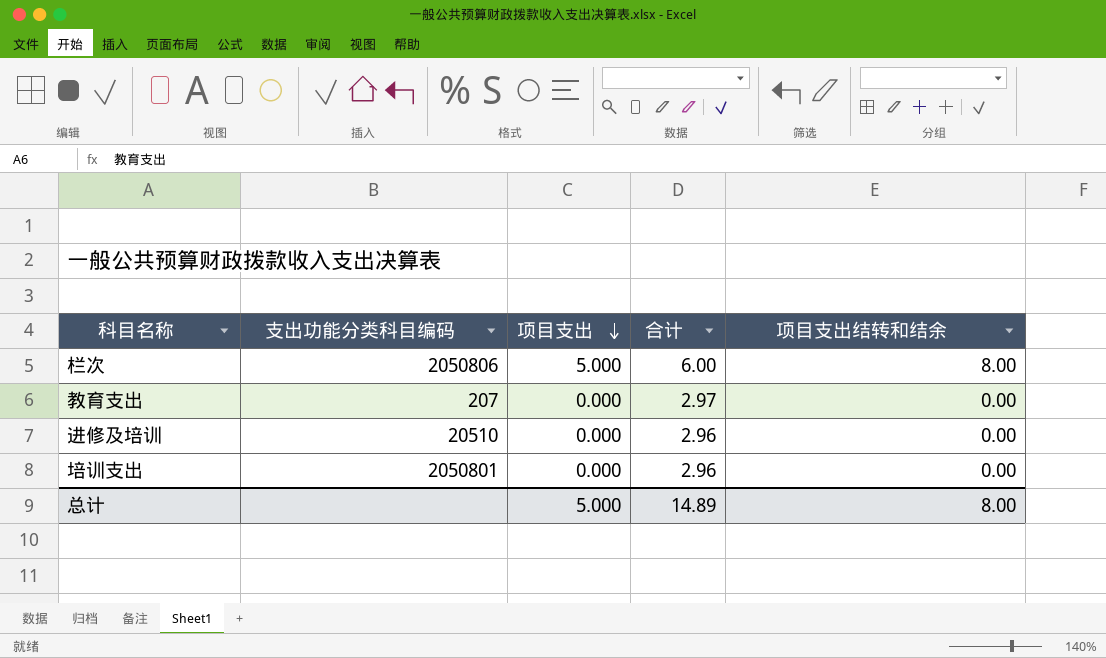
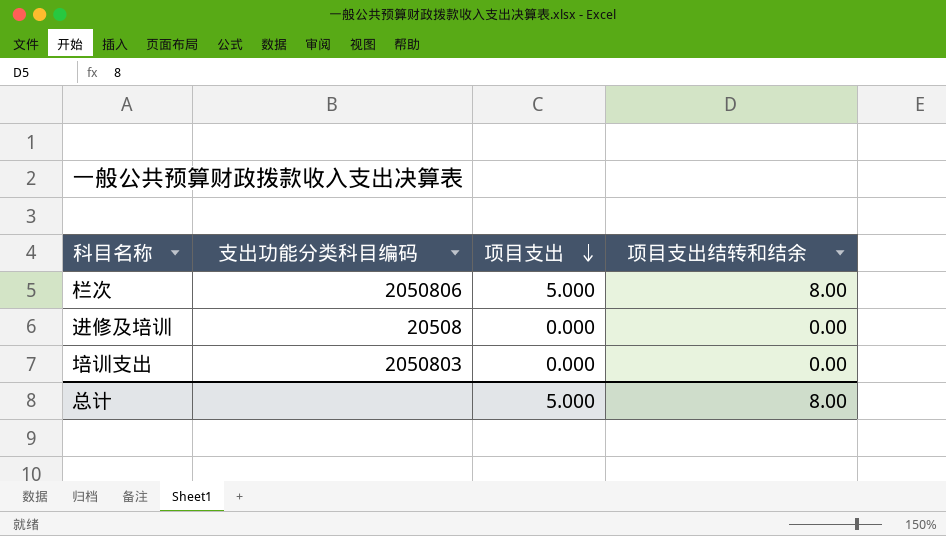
column 合计 | position: 4 -> none
row 教育支出: 207 | 0.000 | 2.97 | 0.00 -> none
进修及培训 | 支出功能分类科目编码: 20510 -> 20508
培训支出 | 支出功能分类科目编码: 2050801 -> 2050803

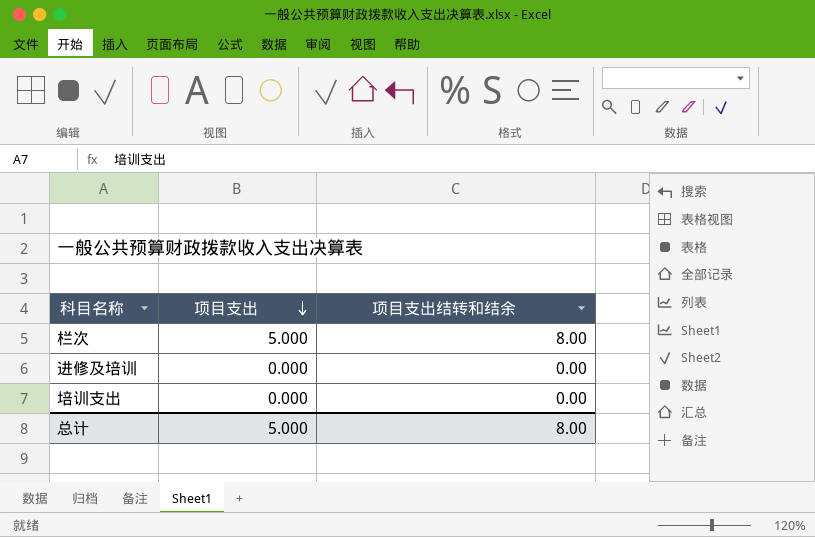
column 支出功能分类科目编码 | position: 2 -> none

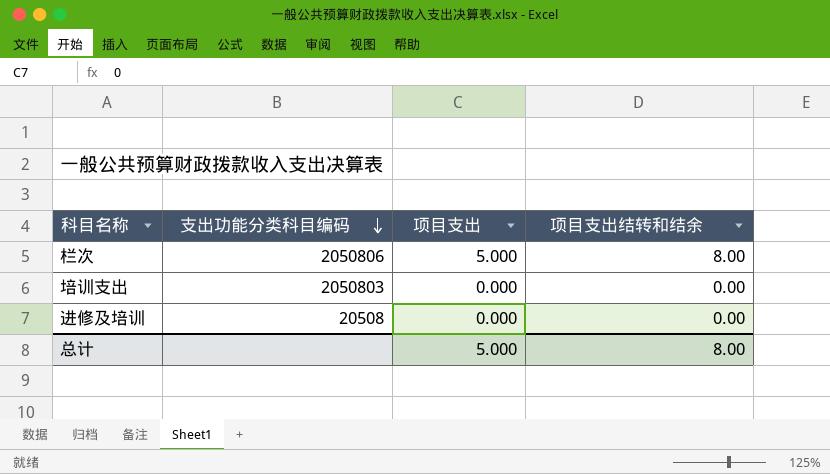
row order: 项目支出 descending -> 支出功能分类科目编码 descending
column 支出功能分类科目编码 | position: none -> 2

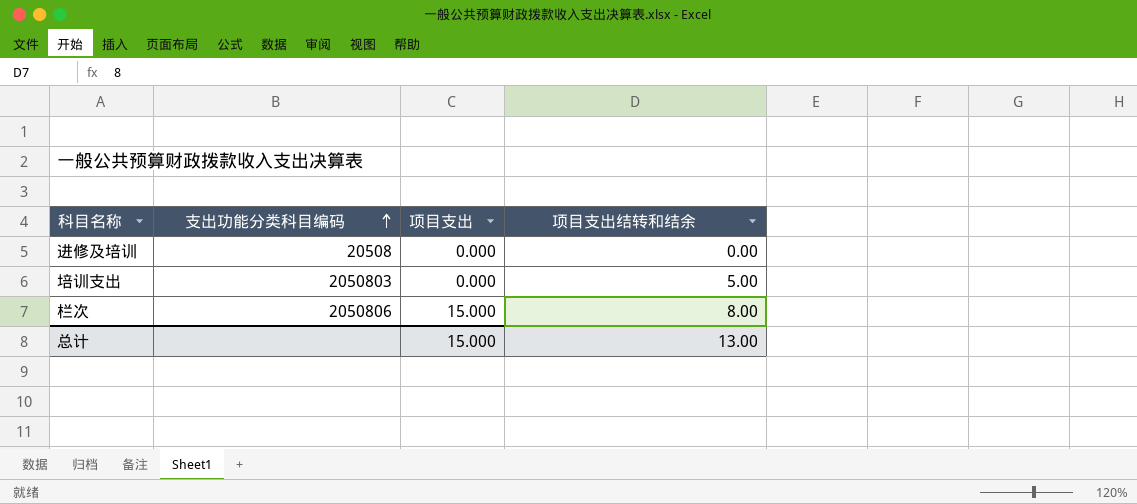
row order: 支出功能分类科目编码 descending -> 支出功能分类科目编码 ascending
培训支出 | 项目支出结转和结余: 0.00 -> 5.00
栏次 | 项目支出: 5.000 -> 15.000
总计 | 项目支出: 5.000 -> 15.000
总计 | 项目支出结转和结余: 8.00 -> 13.00

